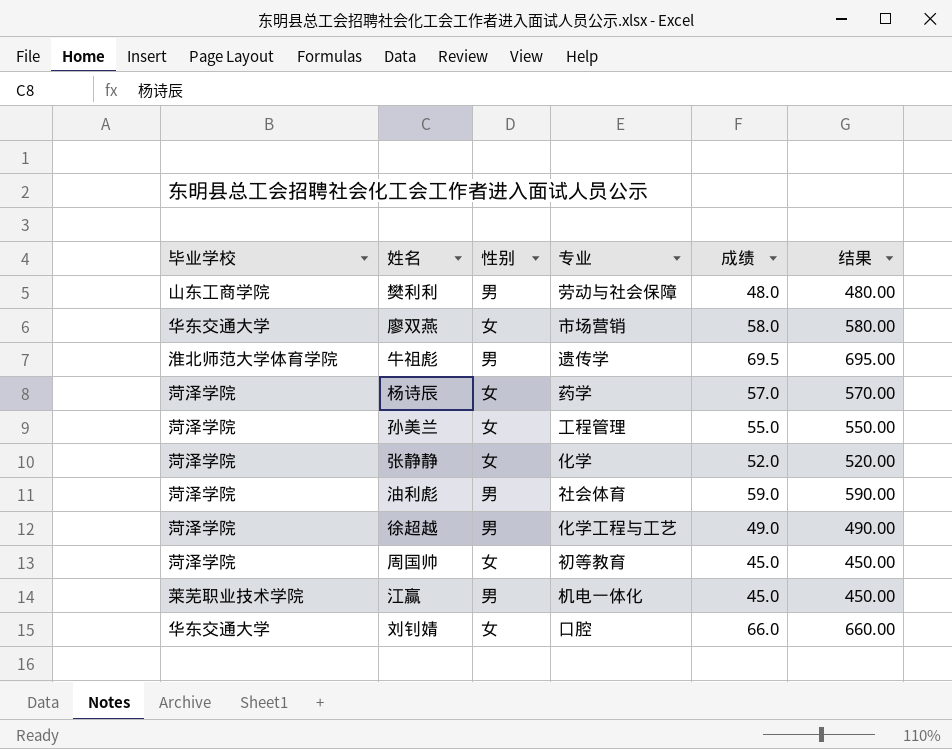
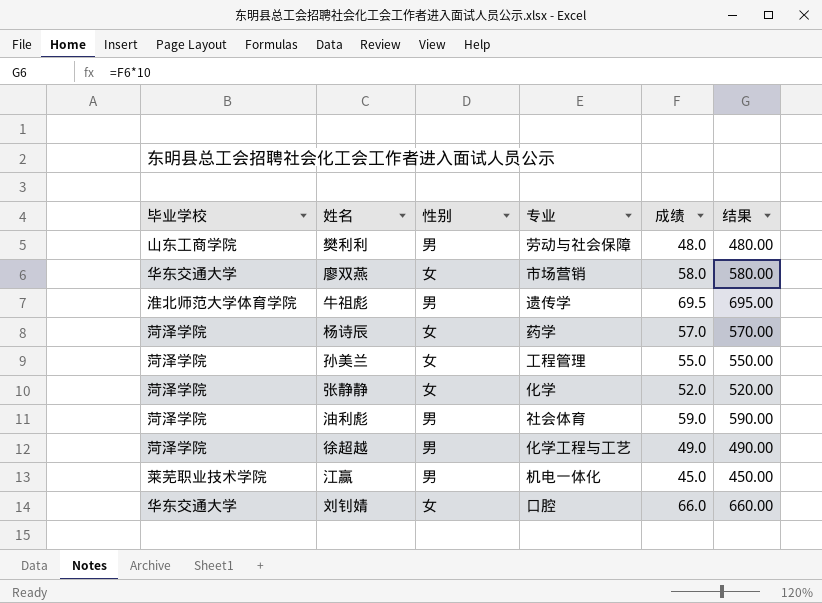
row 周国帅: 菏泽学院 | 女 | 初等教育 | 45.0 | 450.00 -> none

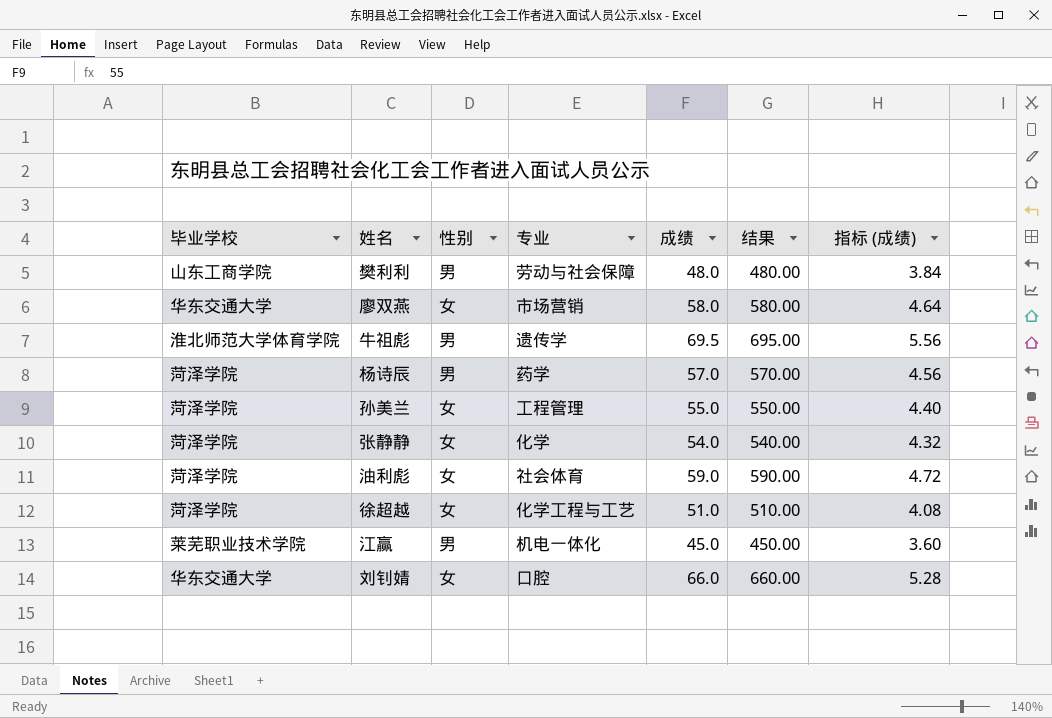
column 指标 (成绩) | formula: none -> [成绩] * 0.08
杨诗辰 | 性别: 女 -> 男
张静静 | 成绩: 52.0 -> 54.0
张静静 | 结果: 520.00 -> 540.00
油利彪 | 性别: 男 -> 女
徐超越 | 性别: 男 -> 女
徐超越 | 成绩: 49.0 -> 51.0
徐超越 | 结果: 490.00 -> 510.00

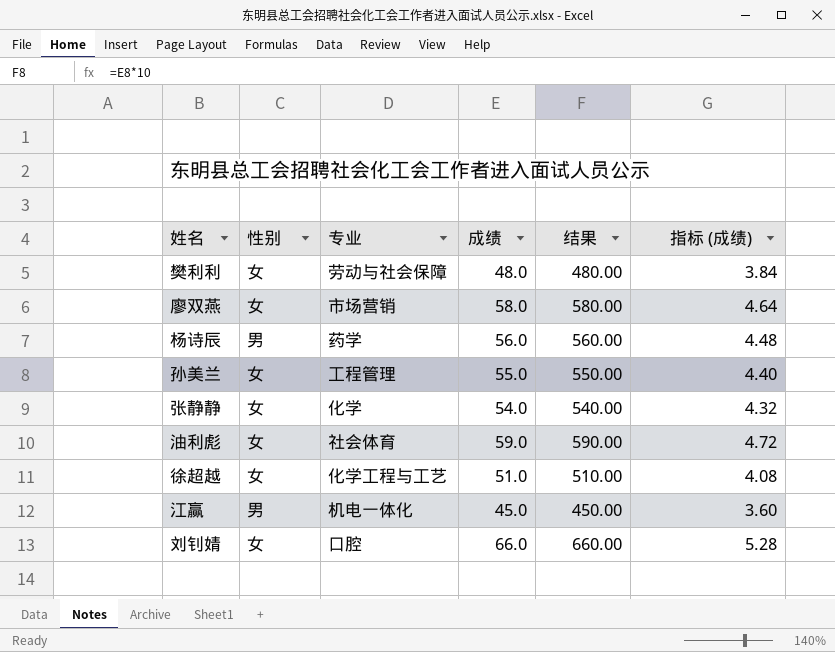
column 毕业学校 | position: 1 -> none
row 牛祖彪: 淮北师范大学体育学院 | 男 | 遗传学 | 69.5 | 695.00 | 5.56 -> none
樊利利 | 性别: 男 -> 女
杨诗辰 | 成绩: 57.0 -> 56.0
杨诗辰 | 结果: 570.00 -> 560.00
杨诗辰 | 指标 (成绩): 4.56 -> 4.48

